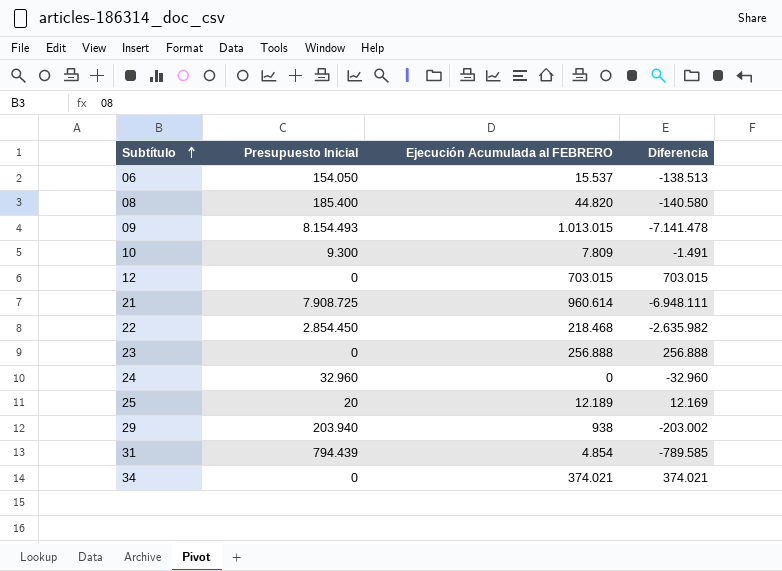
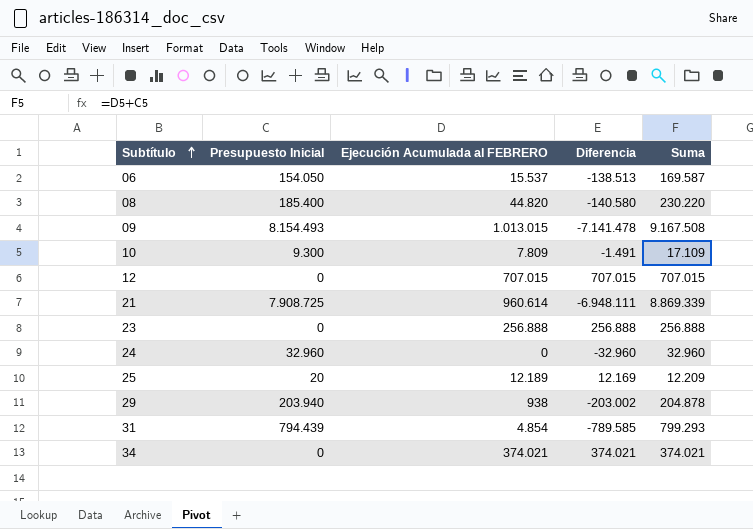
column Suma | formula: none -> [Presupuesto Inicial] + [Ejecución Acumulada al FEBRERO]
row 22: 2.854.450 | 218.468 | -2.635.982 -> none
12 | Ejecución Acumulada al FEBRERO: 703.015 -> 707.015
12 | Diferencia: 703.015 -> 707.015

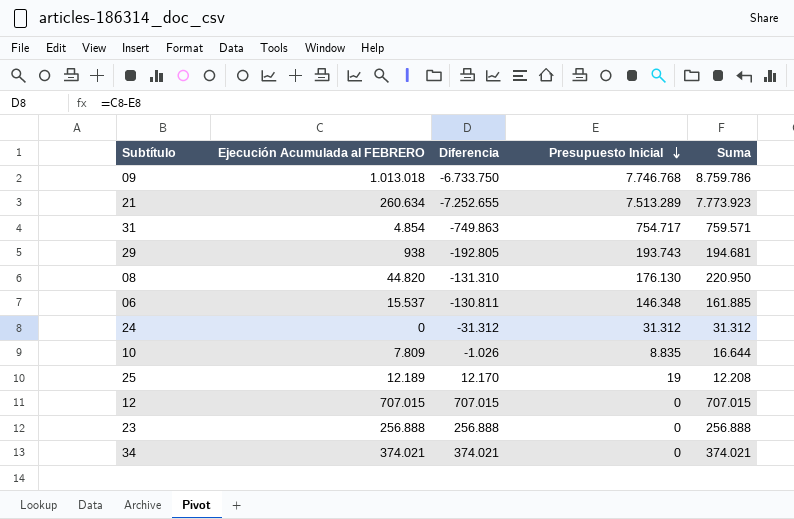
row order: Subtítulo ascending -> Presupuesto Inicial descending
column Presupuesto Inicial | position: 2 -> 4
09 | Ejecución Acumulada al FEBRERO: 1.013.015 -> 1.013.018
09 | Diferencia: -7.141.478 -> -6.733.750
09 | Presupuesto Inicial: 8.154.493 -> 7.746.768
09 | Suma: 9.167.508 -> 8.759.786
21 | Ejecución Acumulada al FEBRERO: 960.614 -> 260.634
21 | Diferencia: -6.948.111 -> -7.252.655
21 | Presupuesto Inicial: 7.908.725 -> 7.513.289
21 | Suma: 8.869.339 -> 7.773.923
31 | Diferencia: -789.585 -> -749.863
31 | Presupuesto Inicial: 794.439 -> 754.717
31 | Suma: 799.293 -> 759.571
29 | Diferencia: -203.002 -> -192.805
29 | Presupuesto Inicial: 203.940 -> 193.743
29 | Suma: 204.878 -> 194.681
08 | Diferencia: -140.580 -> -131.310
08 | Presupuesto Inicial: 185.400 -> 176.130
08 | Suma: 230.220 -> 220.950
06 | Diferencia: -138.513 -> -130.811
06 | Presupuesto Inicial: 154.050 -> 146.348
06 | Suma: 169.587 -> 161.885
24 | Diferencia: -32.960 -> -31.312
24 | Presupuesto Inicial: 32.960 -> 31.312
24 | Suma: 32.960 -> 31.312
10 | Diferencia: -1.491 -> -1.026
10 | Presupuesto Inicial: 9.300 -> 8.835
10 | Suma: 17.109 -> 16.644
25 | Diferencia: 12.169 -> 12.170
25 | Presupuesto Inicial: 20 -> 19
25 | Suma: 12.209 -> 12.208

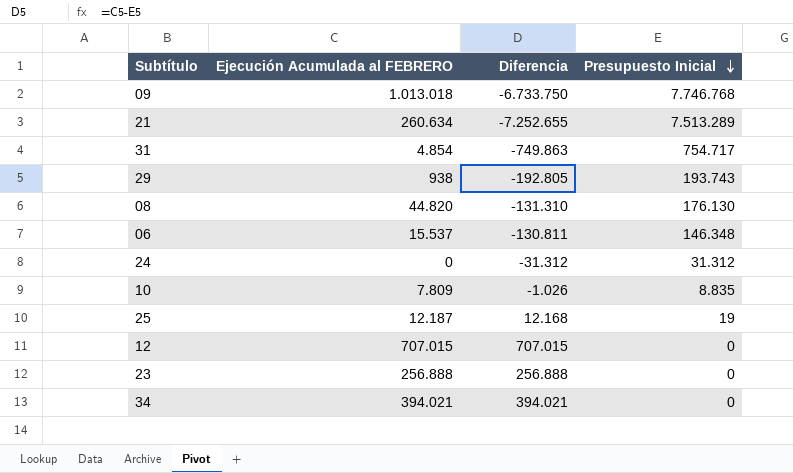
column Suma | formula: [Ejecución Acumulada al FEBRERO] + [Presupuesto Inicial] -> none
25 | Ejecución Acumulada al FEBRERO: 12.189 -> 12.187
25 | Diferencia: 12.170 -> 12.168
34 | Ejecución Acumulada al FEBRERO: 374.021 -> 394.021
34 | Diferencia: 374.021 -> 394.021

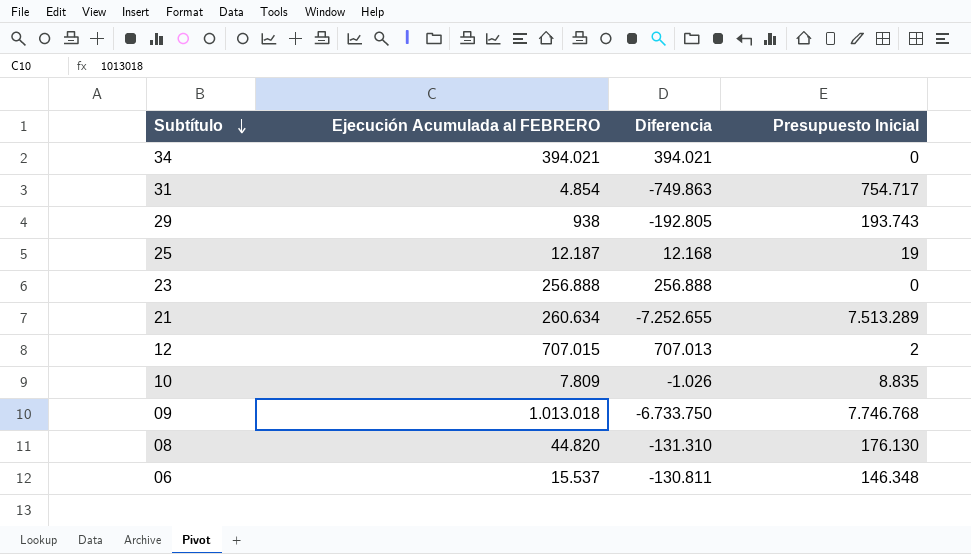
row order: Presupuesto Inicial descending -> Subtítulo descending
row 24: 0 | -31.312 | 31.312 -> none
12 | Diferencia: 707.015 -> 707.013
12 | Presupuesto Inicial: 0 -> 2

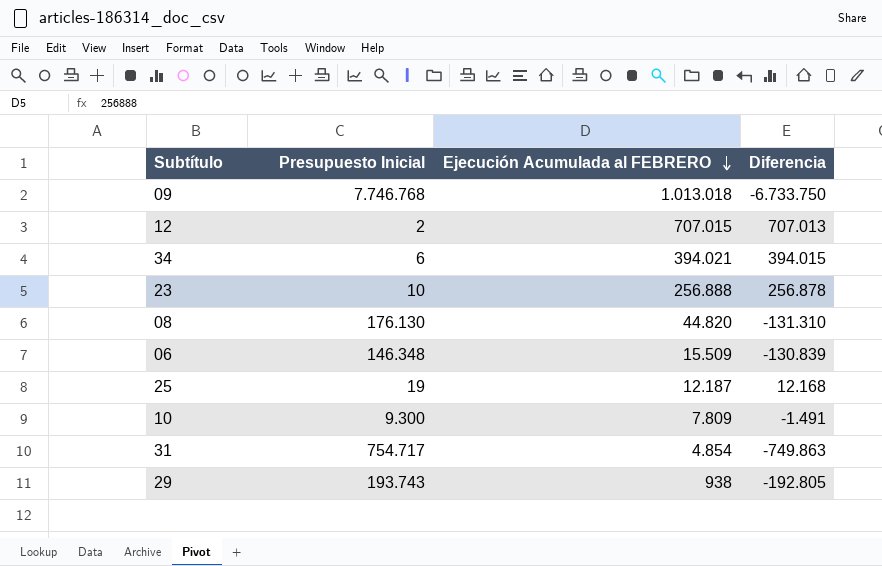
row order: Subtítulo descending -> Ejecución Acumulada al FEBRERO descending
column Presupuesto Inicial | position: 4 -> 2
row 21: 260.634 | -7.252.655 | 7.513.289 -> none
34 | Presupuesto Inicial: 0 -> 6
34 | Diferencia: 394.021 -> 394.015
23 | Presupuesto Inicial: 0 -> 10
23 | Diferencia: 256.888 -> 256.878
06 | Ejecución Acumulada al FEBRERO: 15.537 -> 15.509
06 | Diferencia: -130.811 -> -130.839
10 | Presupuesto Inicial: 8.835 -> 9.300
10 | Diferencia: -1.026 -> -1.491

